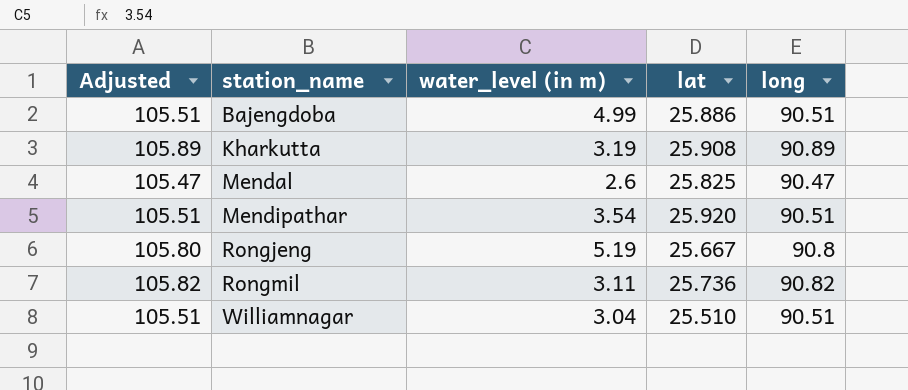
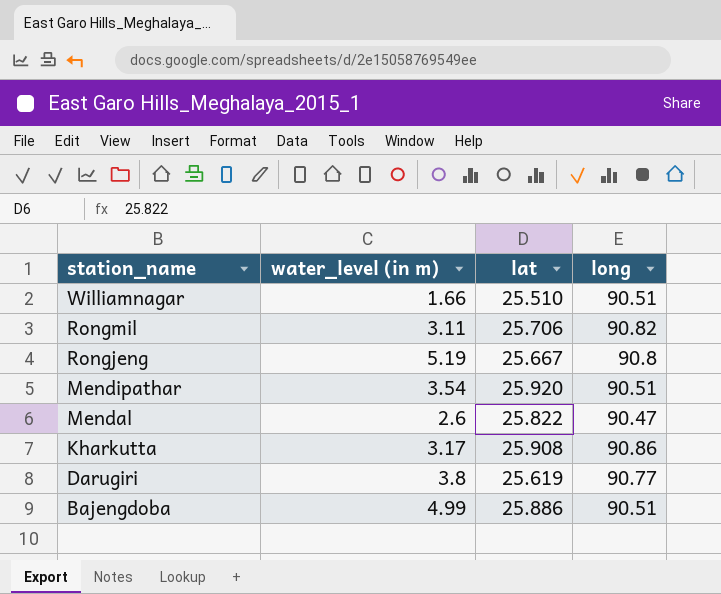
row order: station_name ascending -> station_name descending
column Adjusted | formula: [long] + 15 -> none
Williamnagar | water_level (in m): 3.04 -> 1.66
Rongmil | lat: 25.736 -> 25.706
Mendal | lat: 25.825 -> 25.822
Kharkutta | water_level (in m): 3.19 -> 3.17
Kharkutta | long: 90.89 -> 90.86
row Darugiri: none -> 3.8 | 25.619 | 90.77

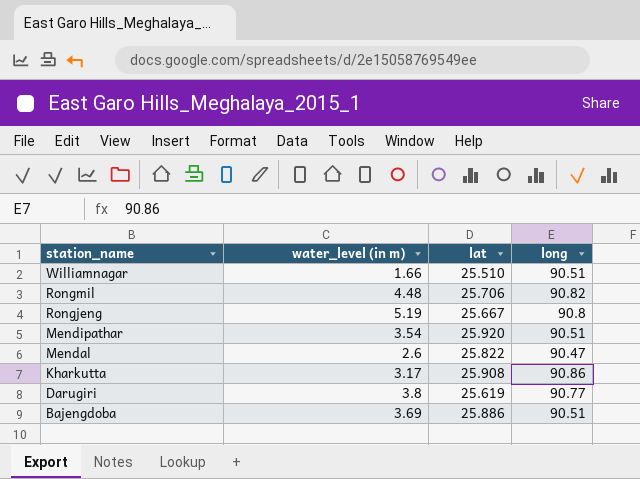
Rongmil | water_level (in m): 3.11 -> 4.48
Bajengdoba | water_level (in m): 4.99 -> 3.69

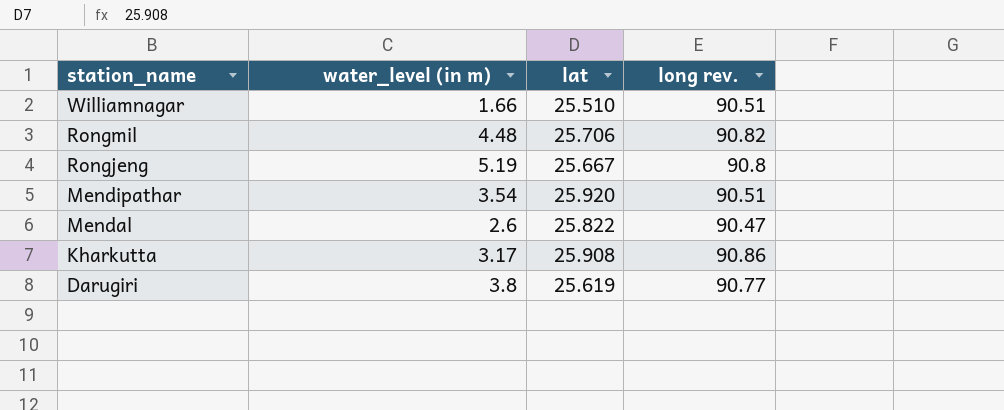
column name: long -> long rev.
row Bajengdoba: 3.69 | 25.886 | 90.51 -> none

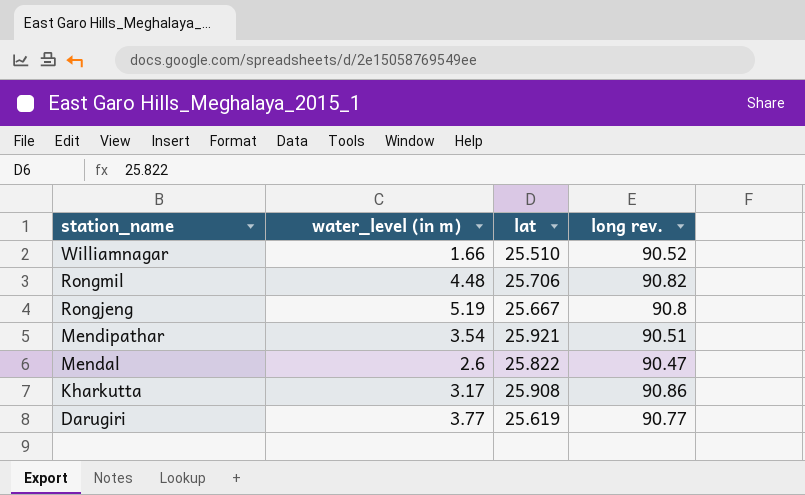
Williamnagar | long rev.: 90.51 -> 90.52
Mendipathar | lat: 25.920 -> 25.921
Darugiri | water_level (in m): 3.8 -> 3.77

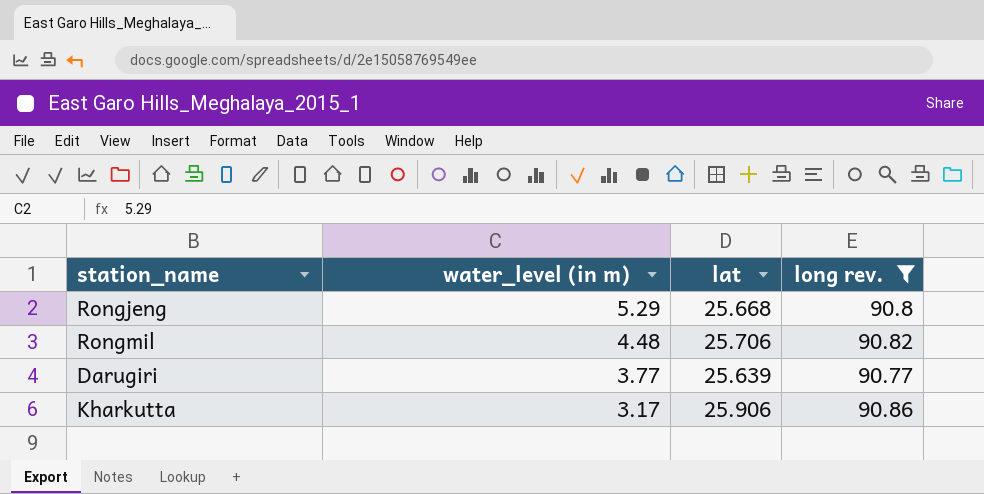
filter: none -> long rev. >= 90.77
row order: station_name descending -> water_level (in m) descending
Rongjeng | water_level (in m): 5.19 -> 5.29
Rongjeng | lat: 25.667 -> 25.668
Darugiri | lat: 25.619 -> 25.639
Kharkutta | lat: 25.908 -> 25.906

